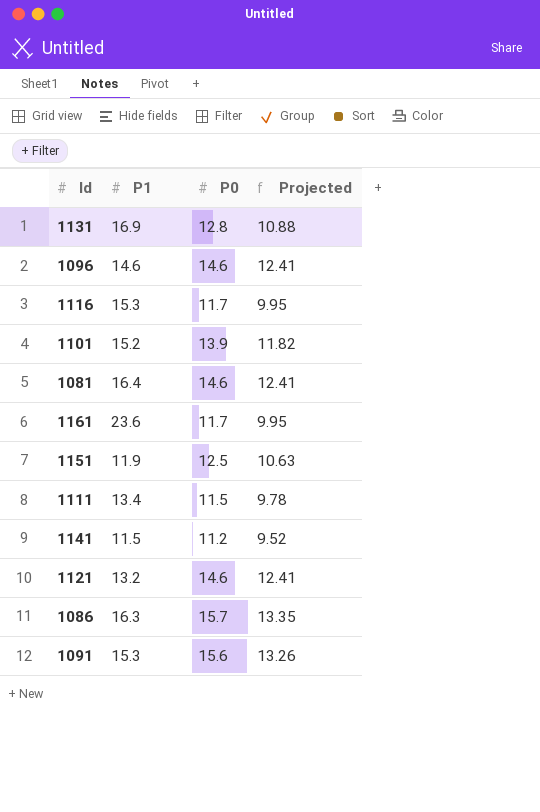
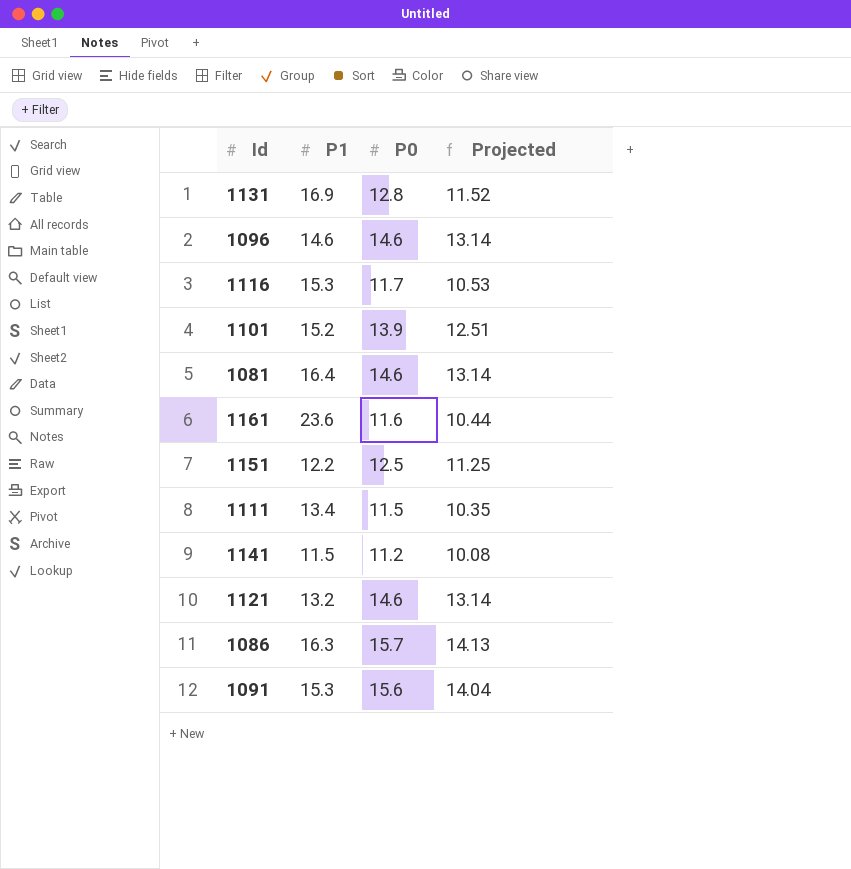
column Projected | formula: [P0] * 0.85 -> [P0] * 0.9
1161 | P0: 11.7 -> 11.6
1151 | P1: 11.9 -> 12.2

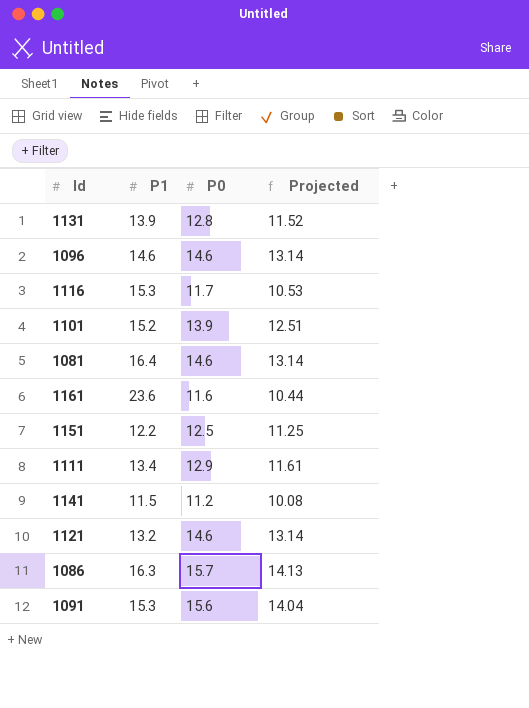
1131 | P1: 16.9 -> 13.9
1111 | P0: 11.5 -> 12.9
1111 | Projected: 10.35 -> 11.61

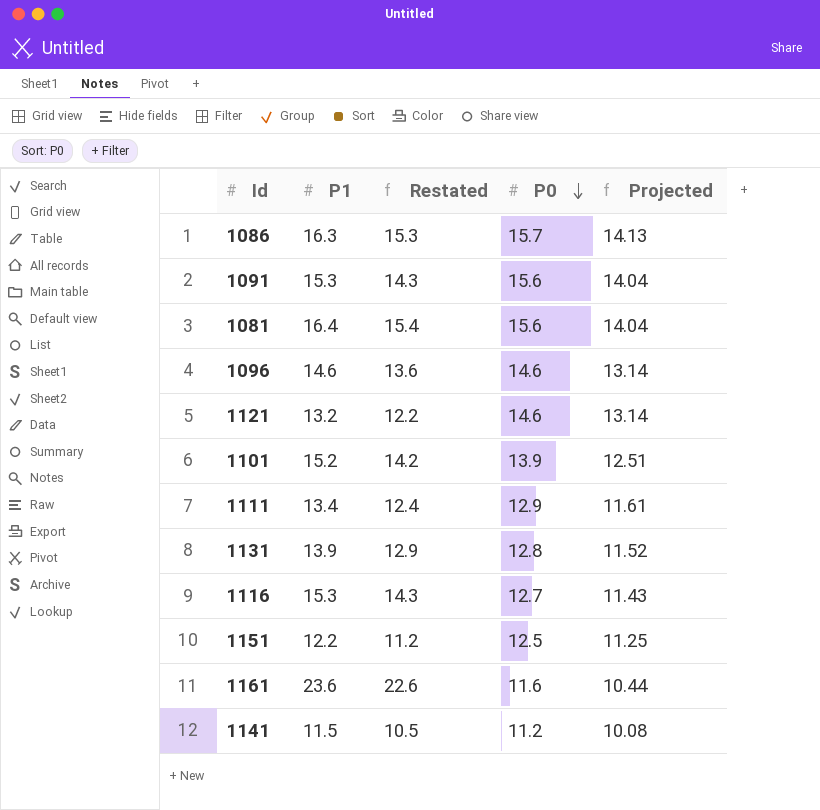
row order: none -> P0 descending
column Restated | formula: none -> [P1] - 1
1081 | P0: 14.6 -> 15.6
1081 | Projected: 13.14 -> 14.04
1116 | P0: 11.7 -> 12.7
1116 | Projected: 10.53 -> 11.43

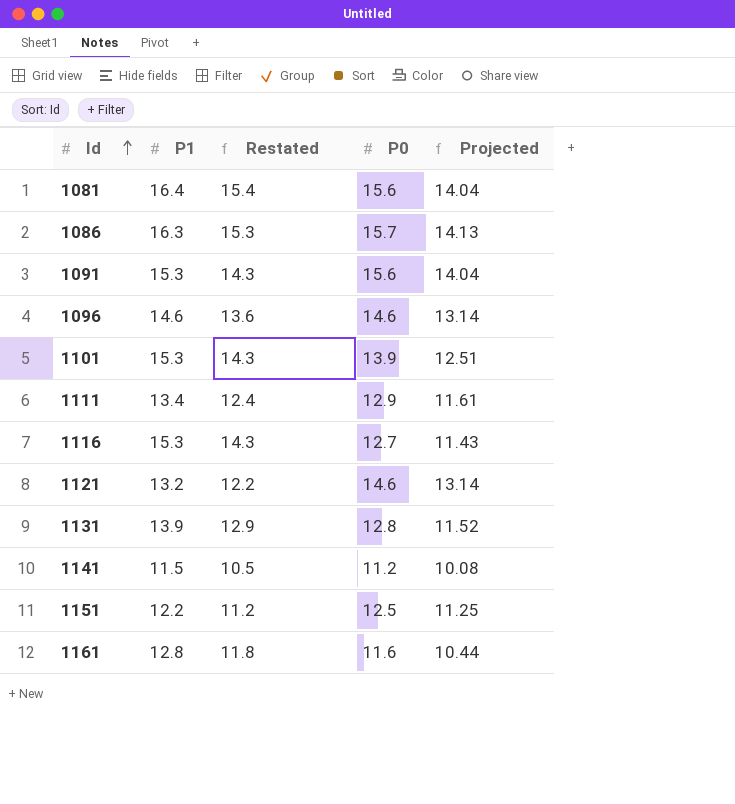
row order: P0 descending -> Id ascending
1101 | P1: 15.2 -> 15.3
1101 | Restated: 14.2 -> 14.3
1161 | P1: 23.6 -> 12.8
1161 | Restated: 22.6 -> 11.8

